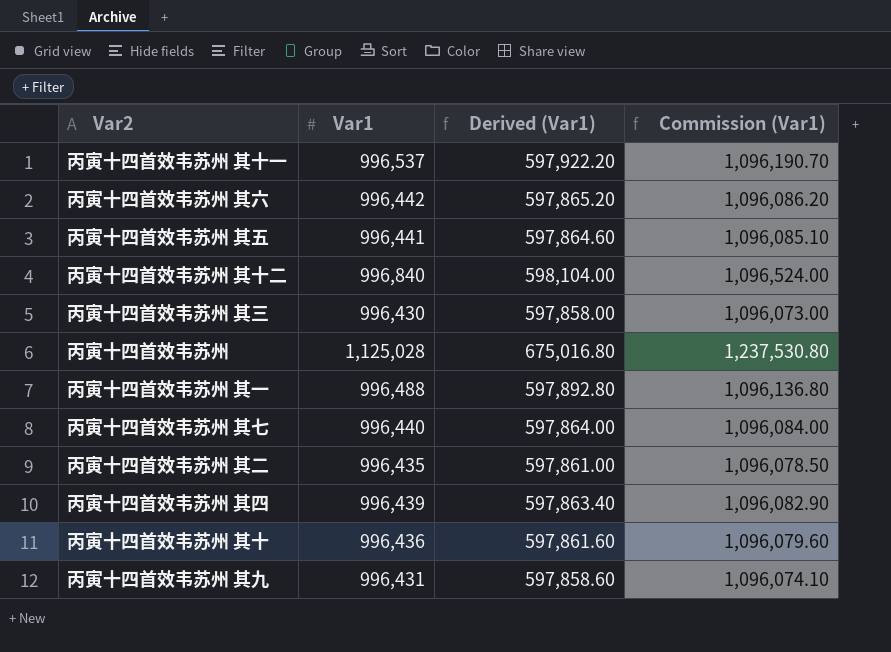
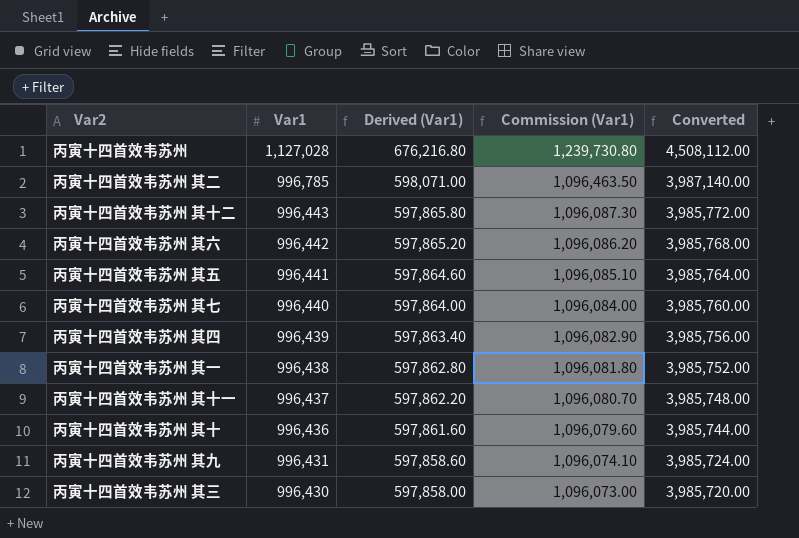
row order: none -> Var1 descending
column Converted | formula: none -> [Var1] * 4
丙寅十四首效韦苏州 | Var1: 1,125,028 -> 1,127,028
丙寅十四首效韦苏州 | Derived (Var1): 675,016.80 -> 676,216.80
丙寅十四首效韦苏州 | Commission (Var1): 1,237,530.80 -> 1,239,730.80
丙寅十四首效韦苏州 其二 | Var1: 996,435 -> 996,785
丙寅十四首效韦苏州 其二 | Derived (Var1): 597,861.00 -> 598,071.00
丙寅十四首效韦苏州 其二 | Commission (Var1): 1,096,078.50 -> 1,096,463.50
丙寅十四首效韦苏州 其十二 | Var1: 996,840 -> 996,443
丙寅十四首效韦苏州 其十二 | Derived (Var1): 598,104.00 -> 597,865.80
丙寅十四首效韦苏州 其十二 | Commission (Var1): 1,096,524.00 -> 1,096,087.30
丙寅十四首效韦苏州 其一 | Var1: 996,488 -> 996,438
丙寅十四首效韦苏州 其一 | Derived (Var1): 597,892.80 -> 597,862.80
丙寅十四首效韦苏州 其一 | Commission (Var1): 1,096,136.80 -> 1,096,081.80
丙寅十四首效韦苏州 其十一 | Var1: 996,537 -> 996,437
丙寅十四首效韦苏州 其十一 | Derived (Var1): 597,922.20 -> 597,862.20
丙寅十四首效韦苏州 其十一 | Commission (Var1): 1,096,190.70 -> 1,096,080.70

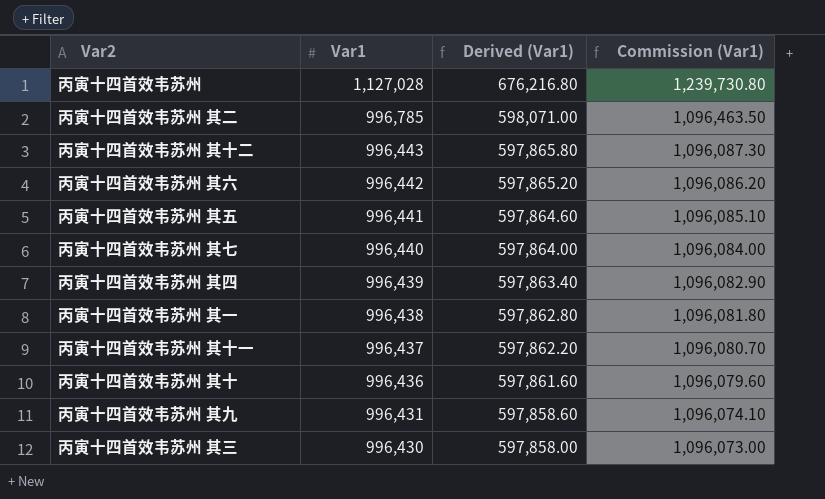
column Converted | formula: [Var1] * 4 -> none

